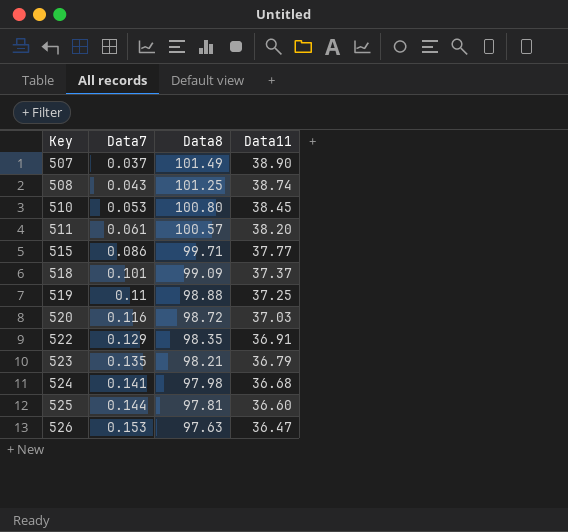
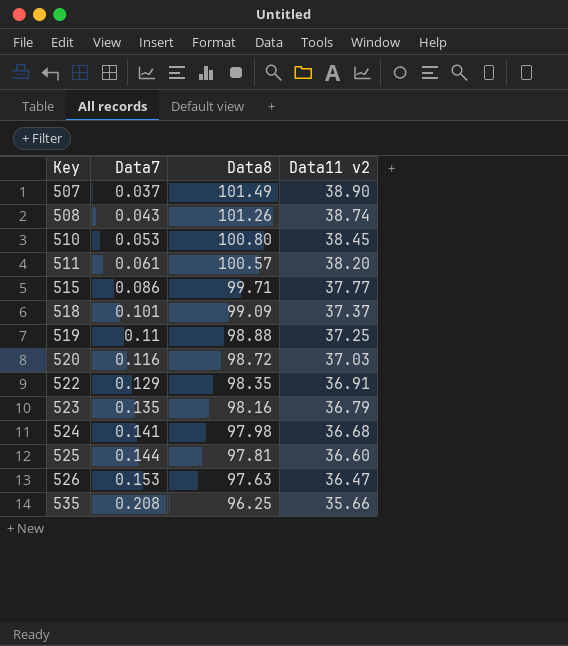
column name: Data11 -> Data11 v2
508 | Data8: 101.25 -> 101.26
523 | Data8: 98.21 -> 98.16
row 535: none -> 0.208 | 96.25 | 35.66

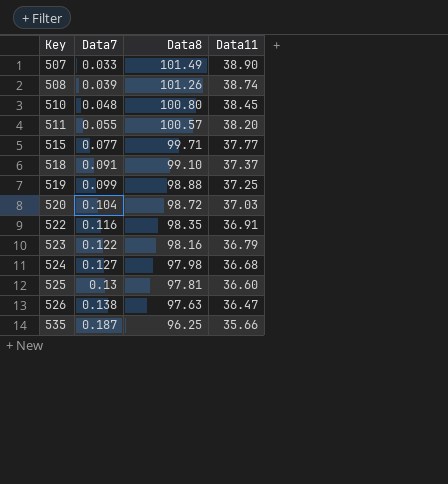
column name: Data11 v2 -> Data11
507 | Data7: 0.037 -> 0.033
508 | Data7: 0.043 -> 0.039
510 | Data7: 0.053 -> 0.048
511 | Data7: 0.061 -> 0.055
515 | Data7: 0.086 -> 0.077
518 | Data7: 0.101 -> 0.091
518 | Data8: 99.09 -> 99.10
519 | Data7: 0.11 -> 0.099
520 | Data7: 0.116 -> 0.104
522 | Data7: 0.129 -> 0.116
523 | Data7: 0.135 -> 0.122
524 | Data7: 0.141 -> 0.127
525 | Data7: 0.144 -> 0.13
526 | Data7: 0.153 -> 0.138
535 | Data7: 0.208 -> 0.187

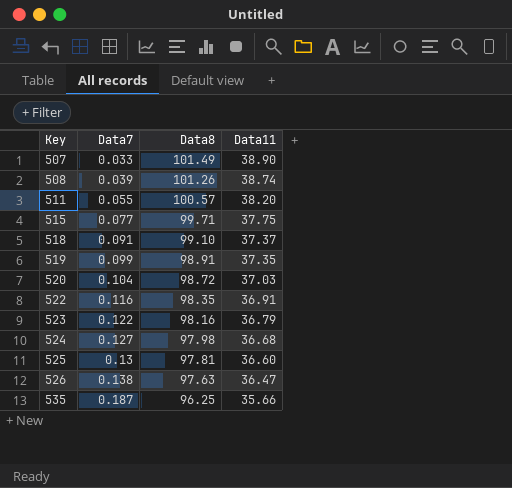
row 510: 0.048 | 100.80 | 38.45 -> none
515 | Data11: 37.77 -> 37.75
519 | Data8: 98.88 -> 98.91
519 | Data11: 37.25 -> 37.35

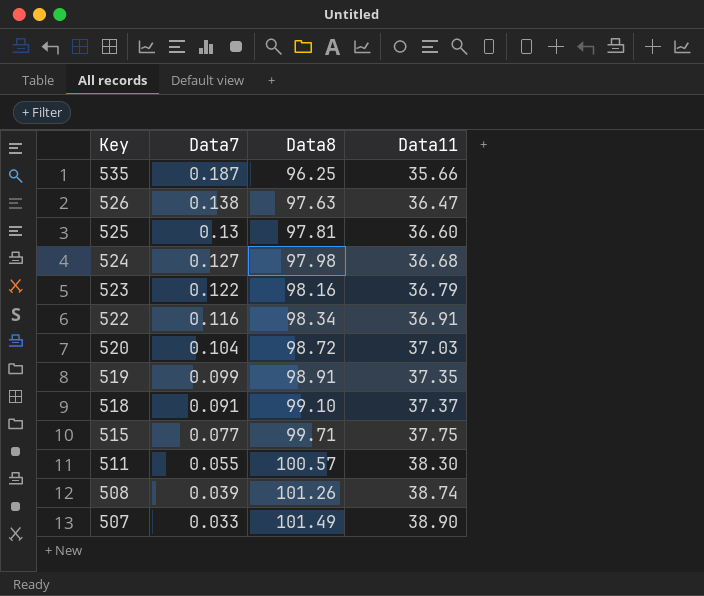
row order: Key ascending -> Key descending
522 | Data8: 98.35 -> 98.34
511 | Data11: 38.20 -> 38.30

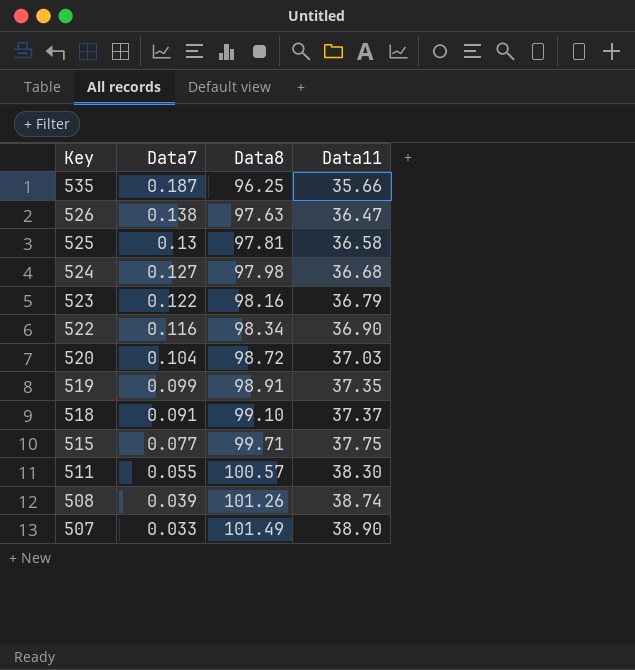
525 | Data11: 36.60 -> 36.58
522 | Data11: 36.91 -> 36.90

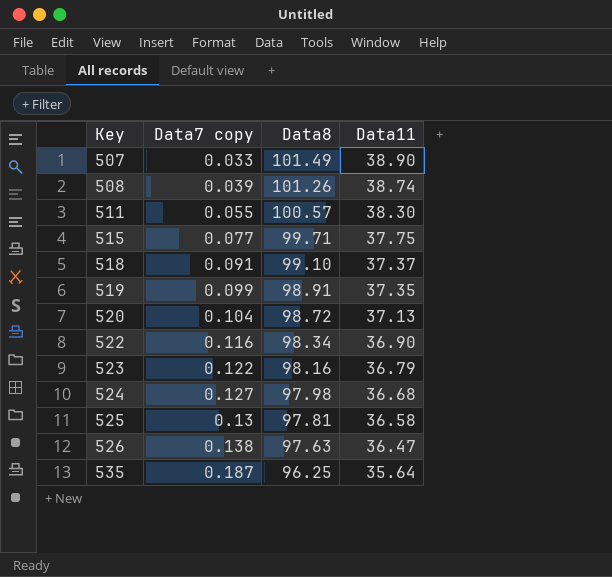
row order: Key descending -> Key ascending
column name: Data7 -> Data7 copy
520 | Data11: 37.03 -> 37.13
535 | Data11: 35.66 -> 35.64

